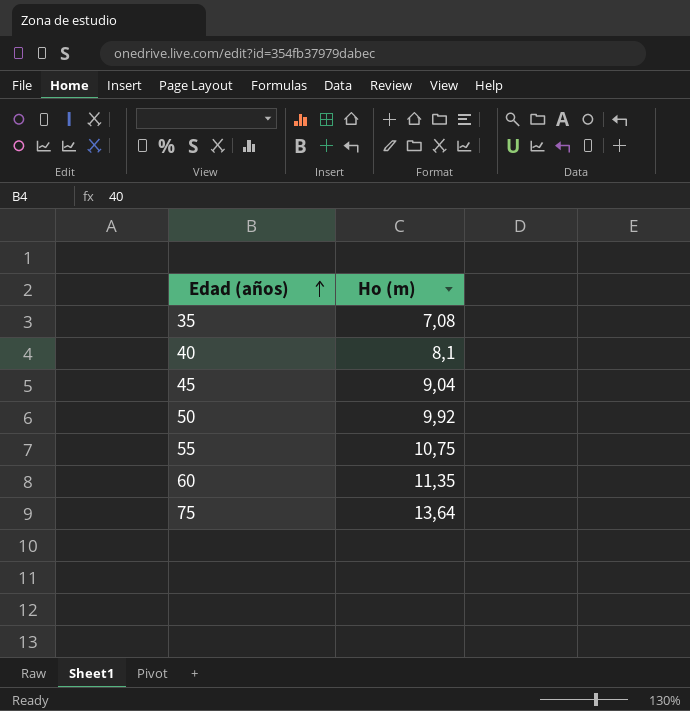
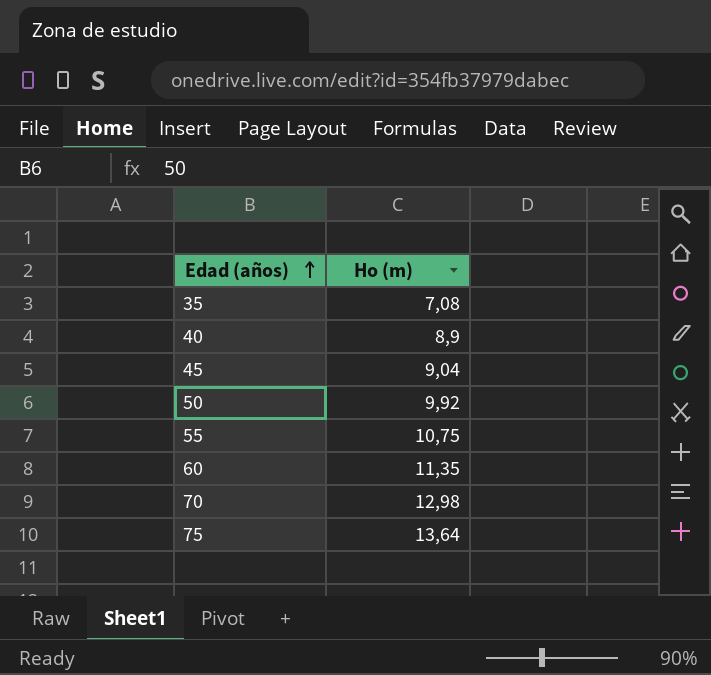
40 | Ho (m): 8,1 -> 8,9
row 70: none -> 12,98

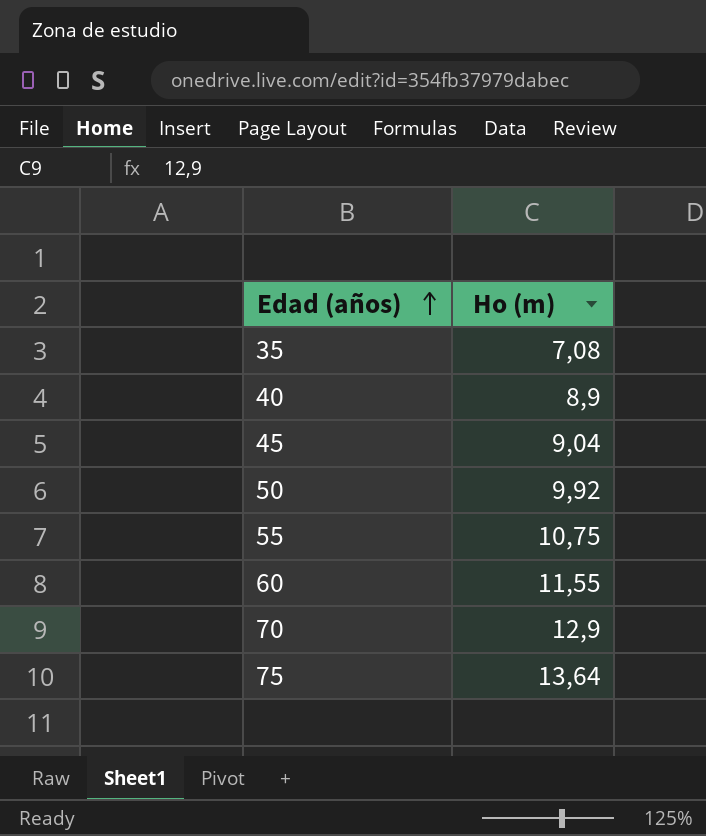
60 | Ho (m): 11,35 -> 11,55
70 | Ho (m): 12,98 -> 12,9

